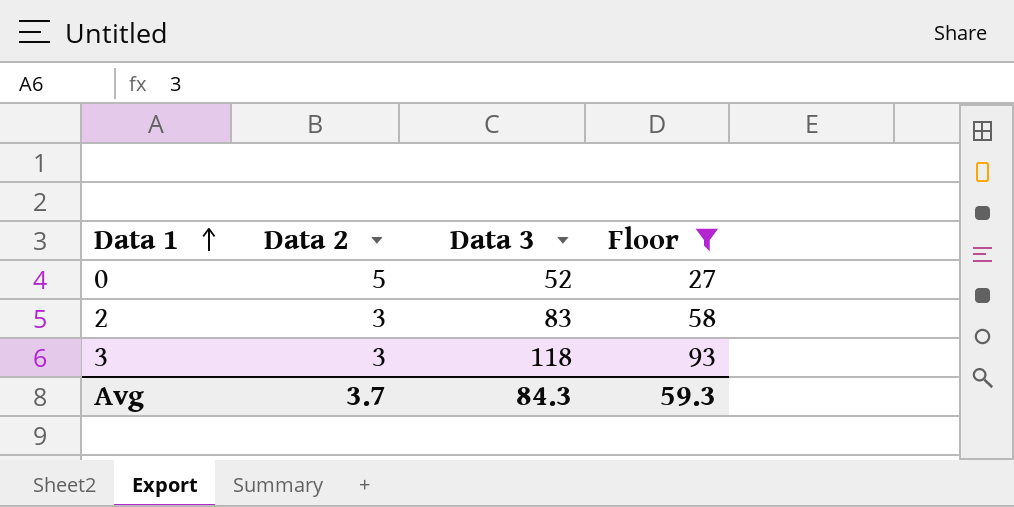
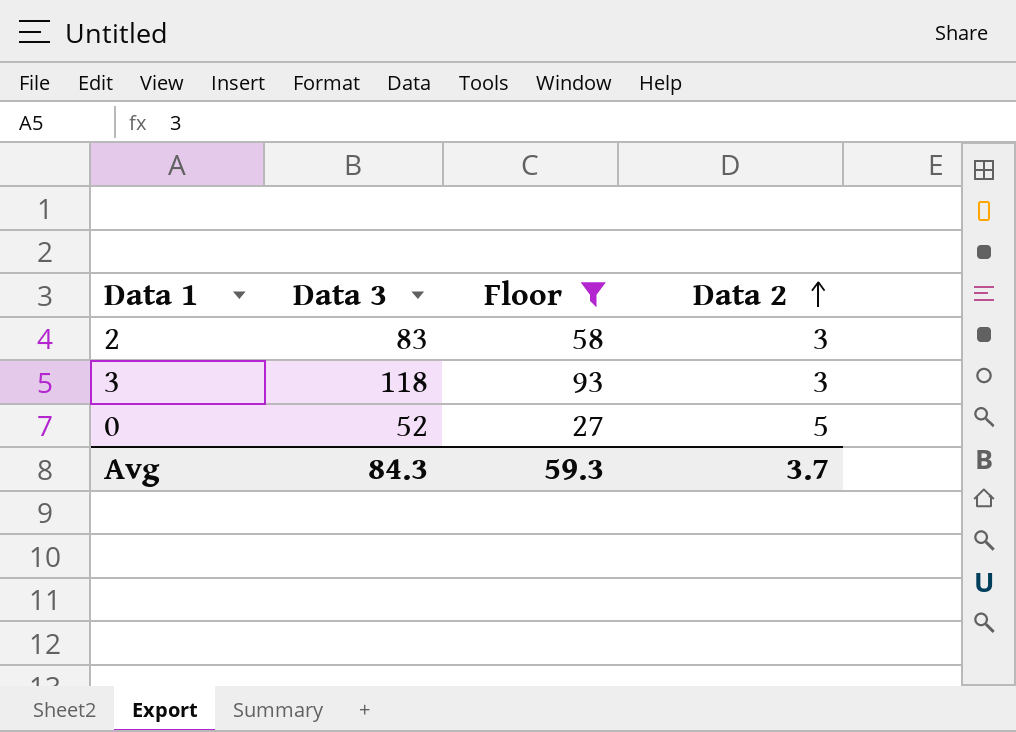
row order: Data 1 ascending -> Data 2 ascending
column Data 2 | position: 2 -> 4

